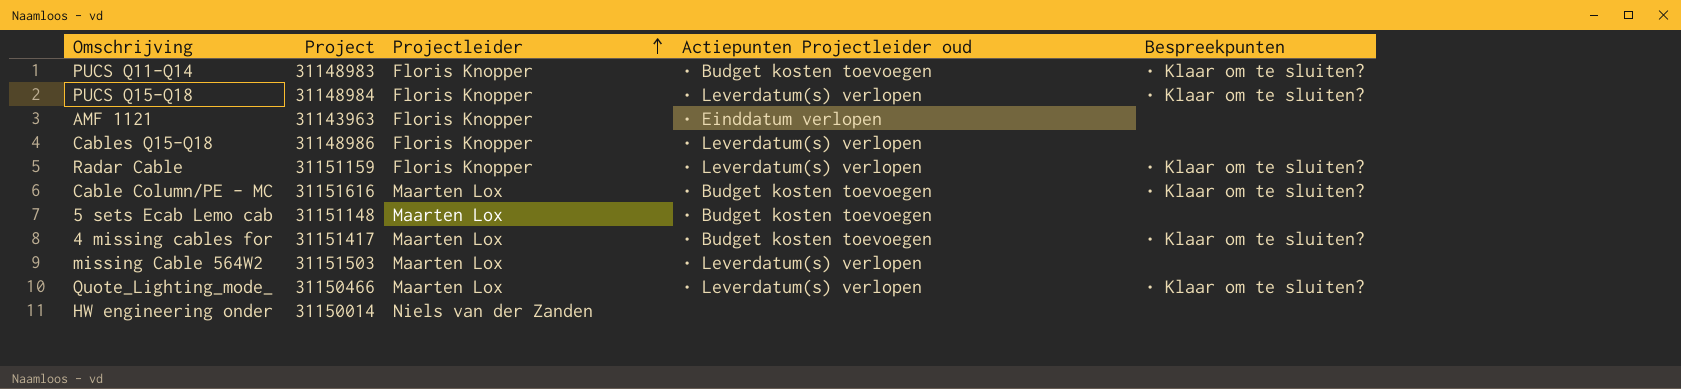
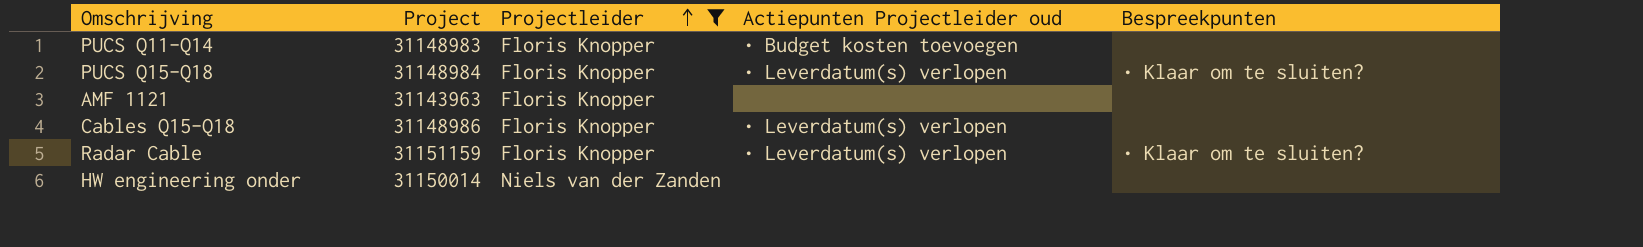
filter: none -> Projectleider != Maarten Lox
PUCS Q11-Q14 | Bespreekpunten: • Klaar om te sluiten? -> none
AMF 1121 | Actiepunten Projectleider oud: • Einddatum verlopen -> none

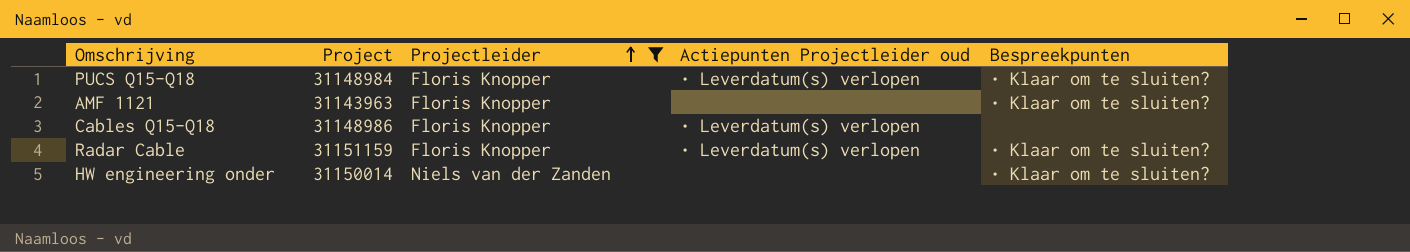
row PUCS Q11-Q14: 31148983 | Floris Knopper | • Budget kosten toevoegen | none -> none
AMF 1121 | Bespreekpunten: none -> • Klaar om te sluiten?
HW engineering onder | Bespreekpunten: none -> • Klaar om te sluiten?

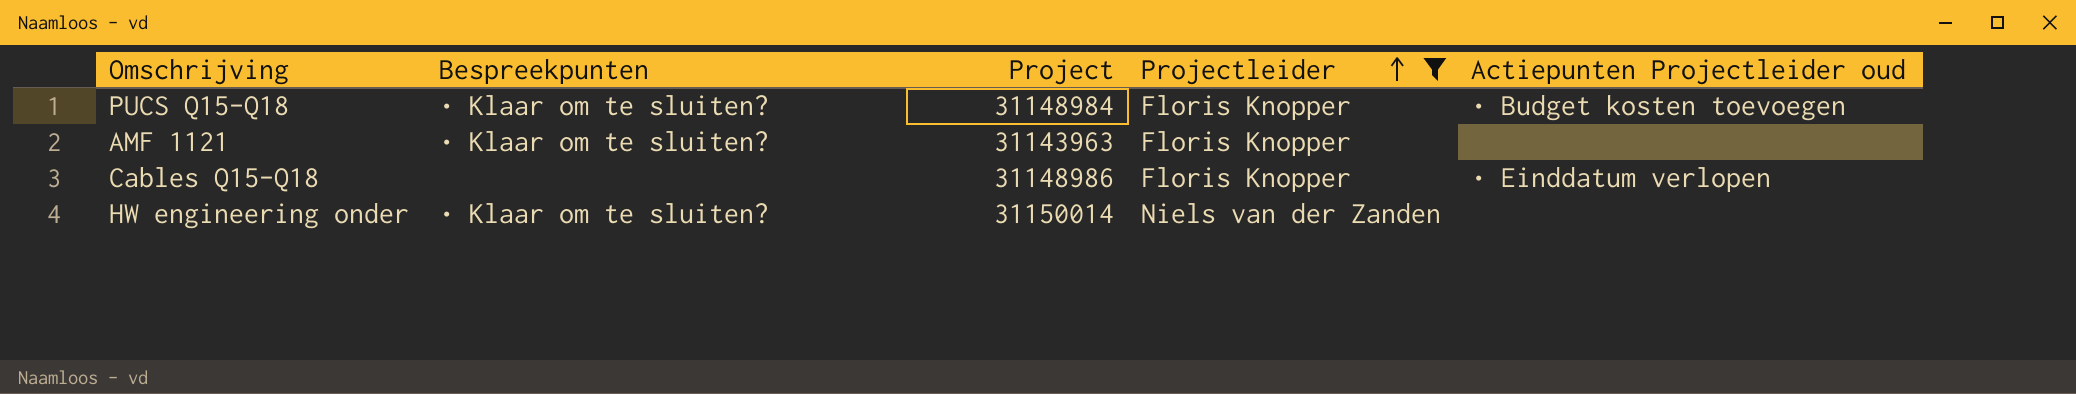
column Bespreekpunten | position: 5 -> 2
row Radar Cable: 31151159 | Floris Knopper | • Leverdatum(s) verlopen | • Klaar om te sluiten? -> none
PUCS Q15-Q18 | Actiepunten Projectleider oud: • Leverdatum(s) verlopen -> • Budget kosten toevoegen
Cables Q15-Q18 | Actiepunten Projectleider oud: • Leverdatum(s) verlopen -> • Einddatum verlopen

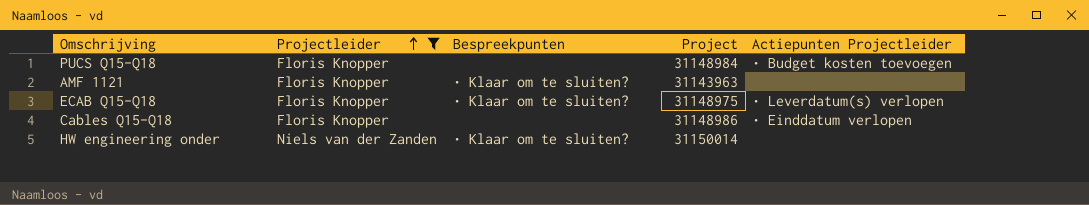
column Projectleider | position: 4 -> 2
column name: Actiepunten Projectleider oud -> Actiepunten Projectleider
PUCS Q15-Q18 | Bespreekpunten: • Klaar om te sluiten? -> none
row ECAB Q15-Q18: none -> Floris Knopper | • Klaar om te sluiten? | 31148975 | • Leverdatum(s) verlopen

